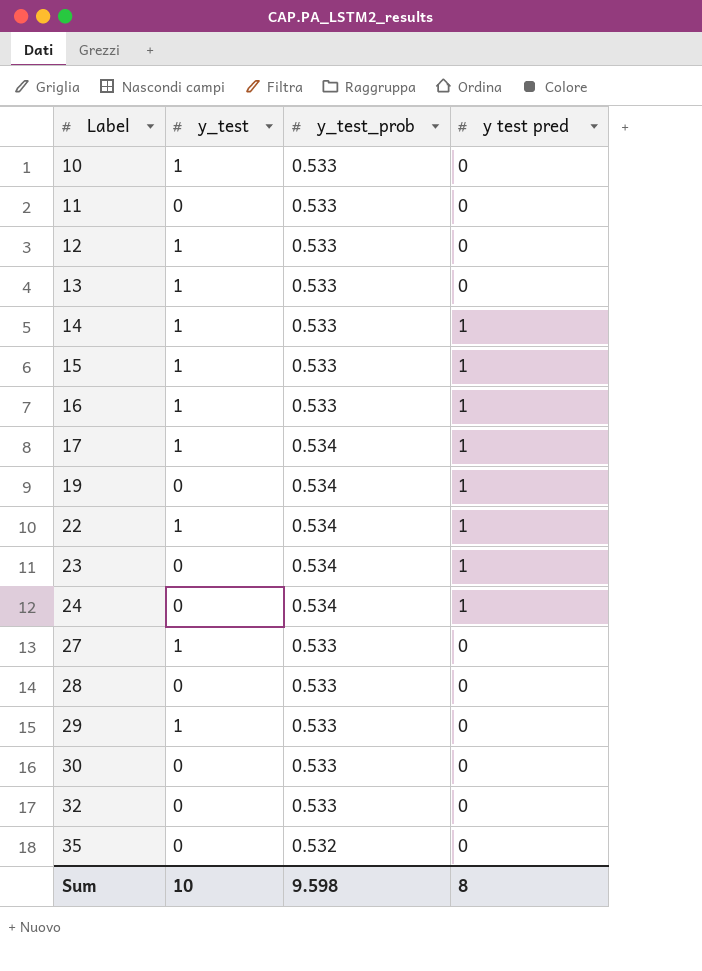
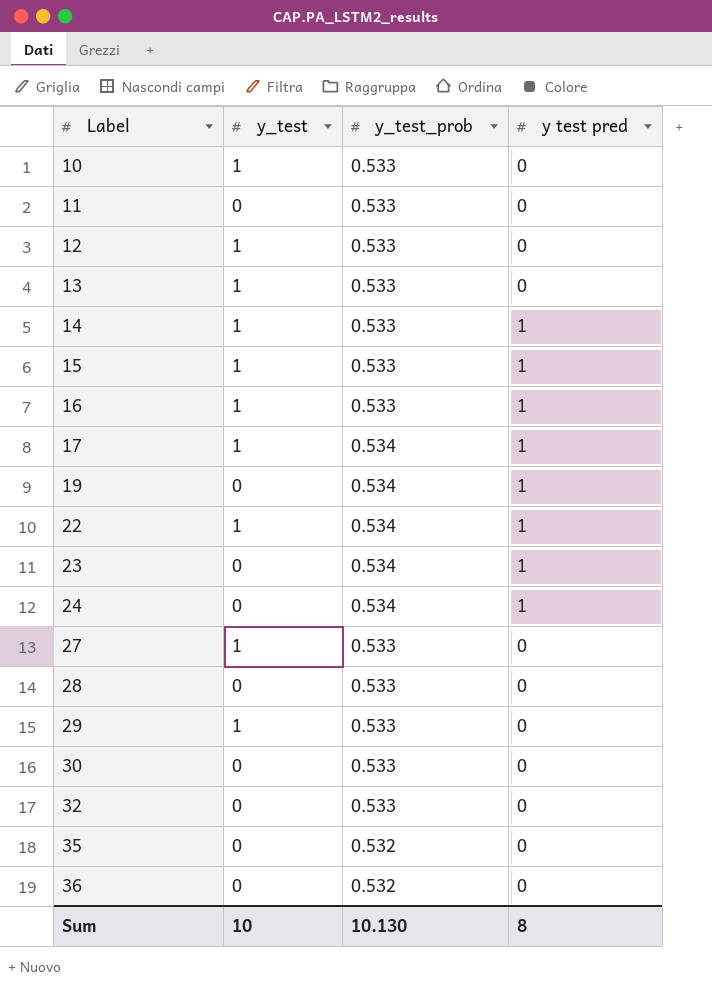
row 36: none -> 0 | 0.532 | 0
Sum | y_test_prob: 9.598 -> 10.130

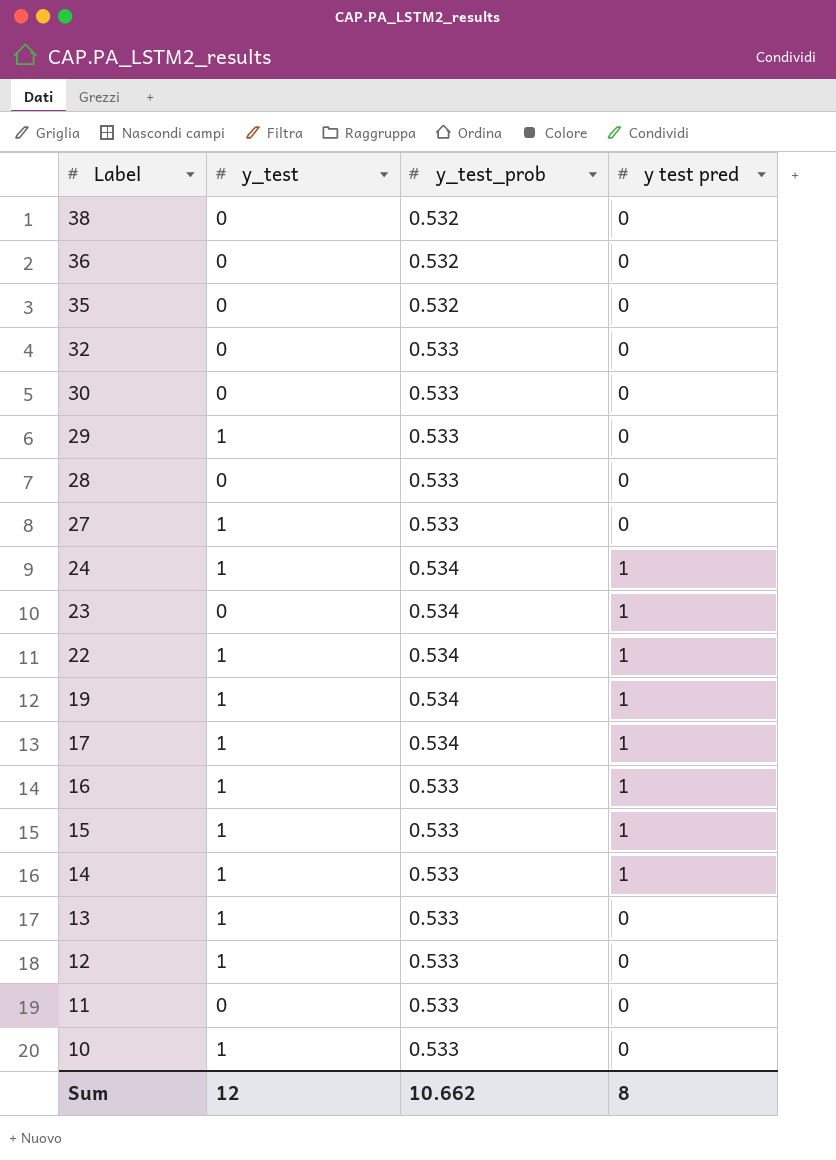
row order: Label ascending -> Label descending
row 38: none -> 0 | 0.532 | 0
24 | y_test: 0 -> 1
19 | y_test: 0 -> 1
Sum | y_test: 10 -> 12
Sum | y_test_prob: 10.130 -> 10.662

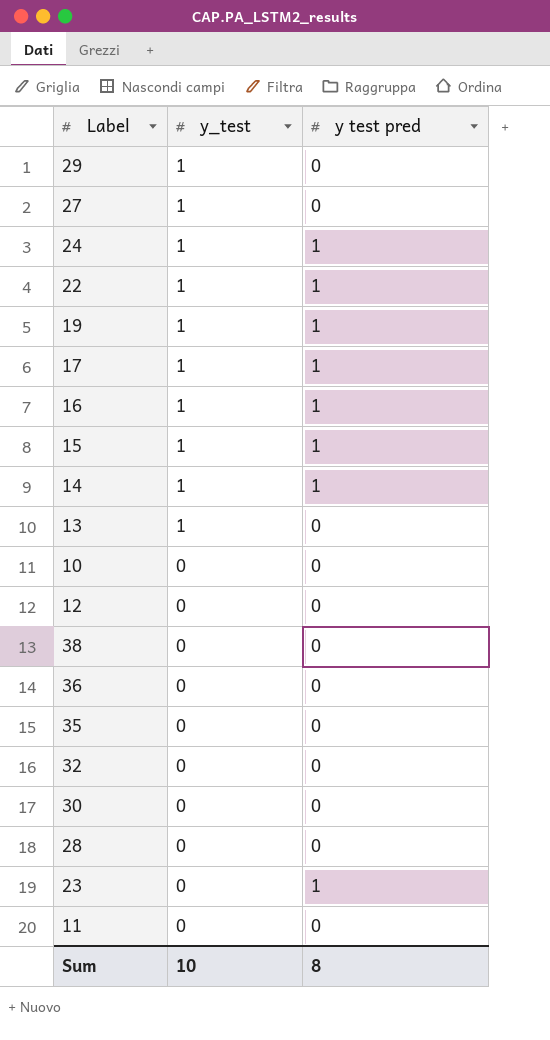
row order: Label descending -> y_test descending
column y_test_prob | position: 3 -> none
10 | y_test: 1 -> 0
12 | y_test: 1 -> 0
Sum | y_test: 12 -> 10

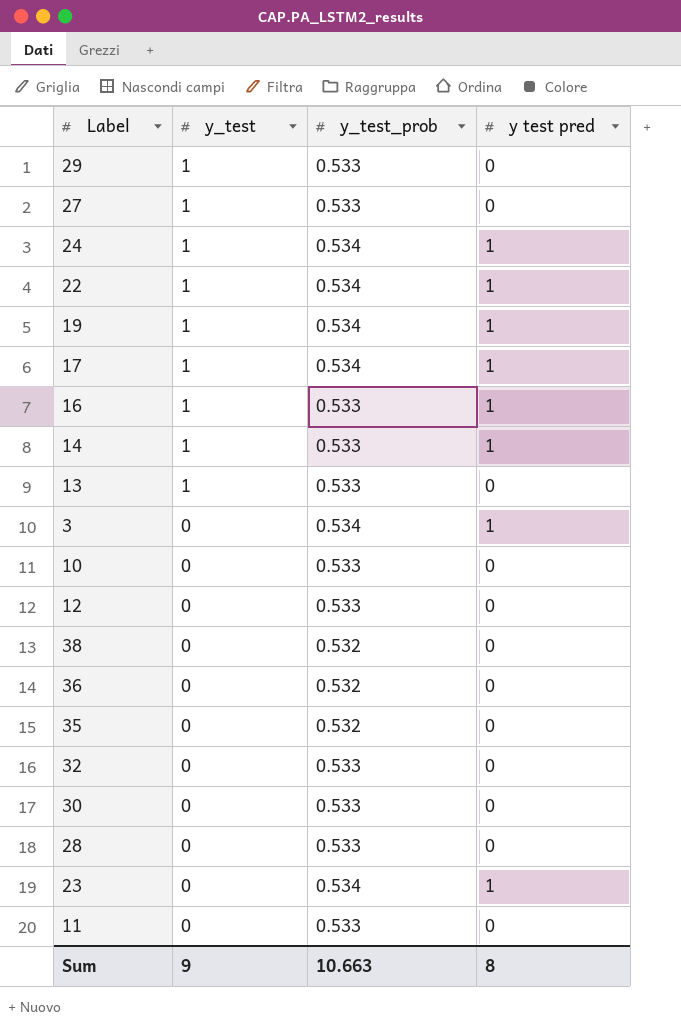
column y_test_prob | position: none -> 3
row 15: 1 | 1 -> none
row 3: none -> 0 | 0.534 | 1
Sum | y_test: 10 -> 9

